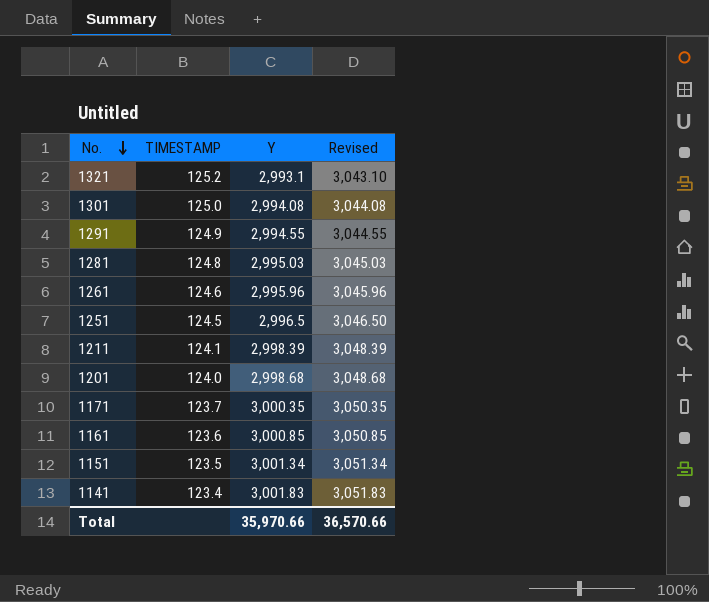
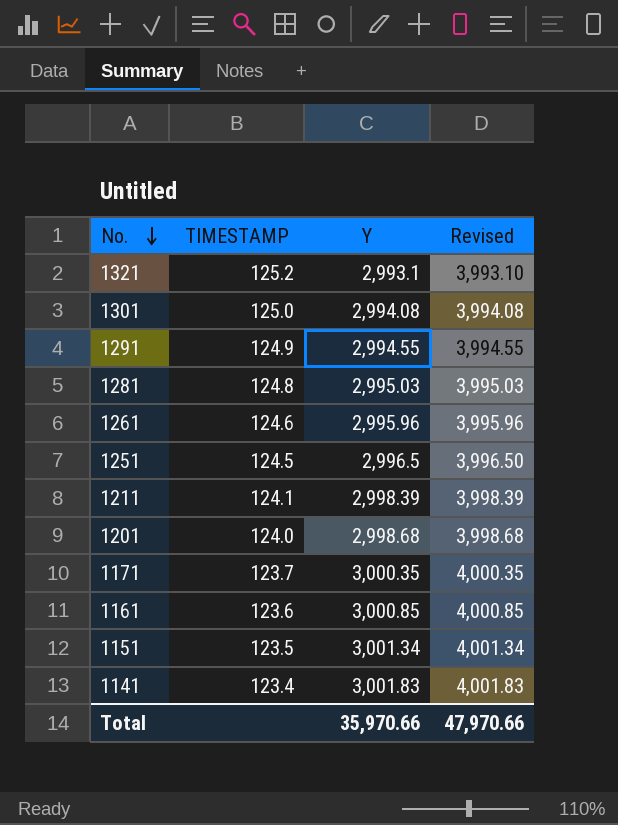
column Revised | formula: [Y] + 50 -> [Y] + 1000
Total | Revised: 36,570.66 -> 47,970.66

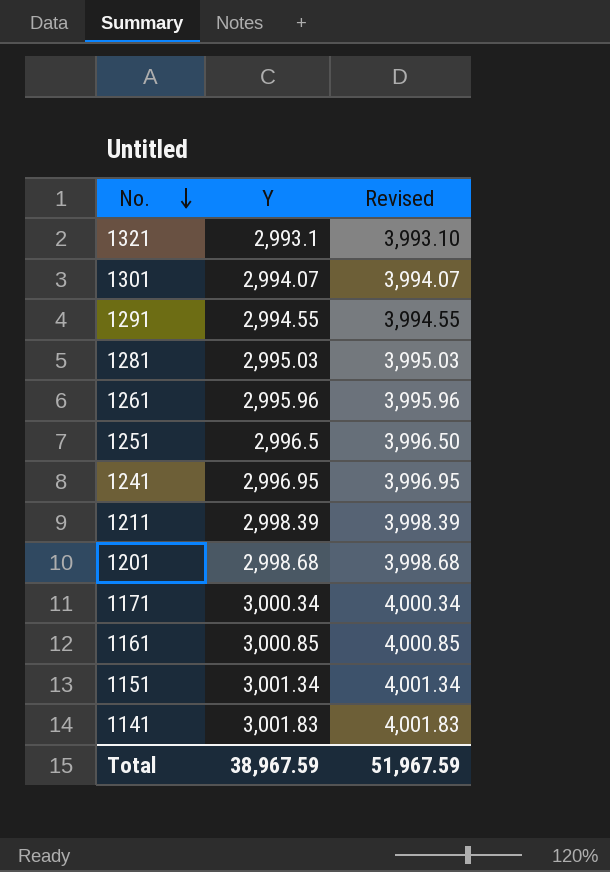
column TIMESTAMP | position: 2 -> none
1301 | Y: 2,994.08 -> 2,994.07
1301 | Revised: 3,994.08 -> 3,994.07
row 1241: none -> 2,996.95 | 3,996.95
1171 | Y: 3,000.35 -> 3,000.34
1171 | Revised: 4,000.35 -> 4,000.34
Total | Y: 35,970.66 -> 38,967.59
Total | Revised: 47,970.66 -> 51,967.59

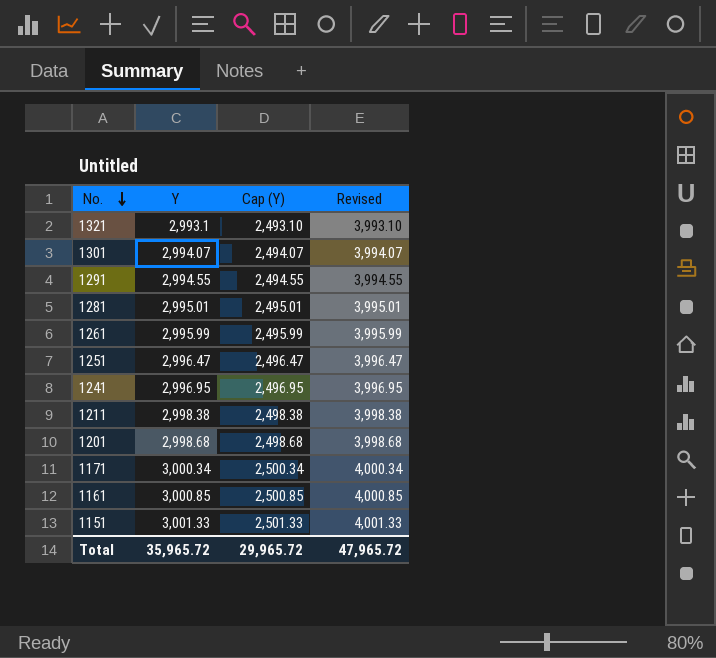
column Cap (Y) | formula: none -> [Y] - 500
row 1141: 3,001.83 | 4,001.83 -> none
1281 | Y: 2,995.03 -> 2,995.01
1281 | Revised: 3,995.03 -> 3,995.01
1261 | Y: 2,995.96 -> 2,995.99
1261 | Revised: 3,995.96 -> 3,995.99
1251 | Y: 2,996.5 -> 2,996.47
1251 | Revised: 3,996.50 -> 3,996.47
1211 | Y: 2,998.39 -> 2,998.38
1211 | Revised: 3,998.39 -> 3,998.38
1151 | Y: 3,001.34 -> 3,001.33
1151 | Revised: 4,001.34 -> 4,001.33
Total | Y: 38,967.59 -> 35,965.72
Total | Revised: 51,967.59 -> 47,965.72

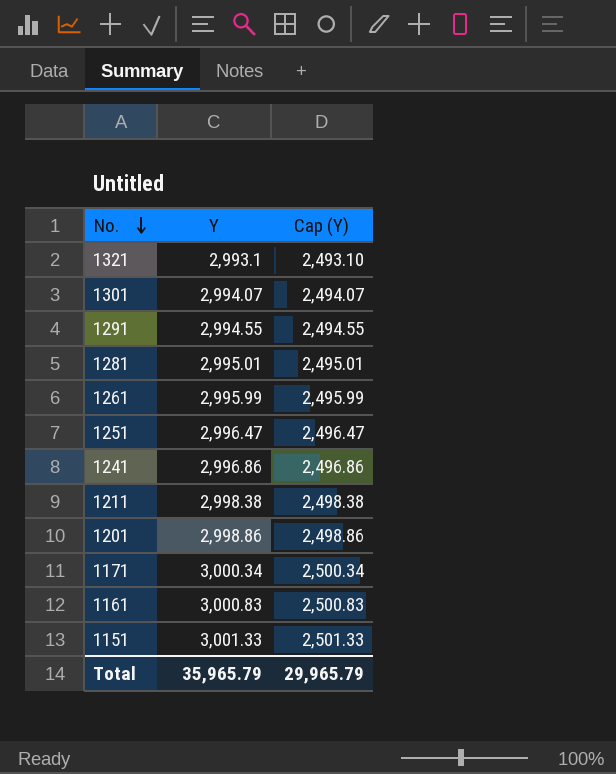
column Revised | formula: [Y] + 1000 -> none
1241 | Y: 2,996.95 -> 2,996.86
1241 | Cap (Y): 2,496.95 -> 2,496.86
1201 | Y: 2,998.68 -> 2,998.86
1201 | Cap (Y): 2,498.68 -> 2,498.86
1161 | Y: 3,000.85 -> 3,000.83
1161 | Cap (Y): 2,500.85 -> 2,500.83
Total | Y: 35,965.72 -> 35,965.79
Total | Cap (Y): 29,965.72 -> 29,965.79

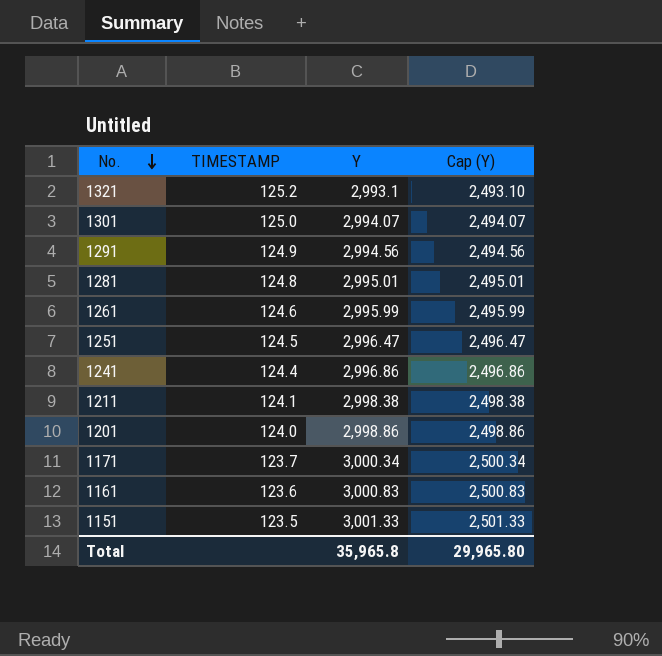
column TIMESTAMP | position: none -> 2
1291 | Y: 2,994.55 -> 2,994.56
1291 | Cap (Y): 2,494.55 -> 2,494.56
Total | Y: 35,965.79 -> 35,965.8
Total | Cap (Y): 29,965.79 -> 29,965.80

